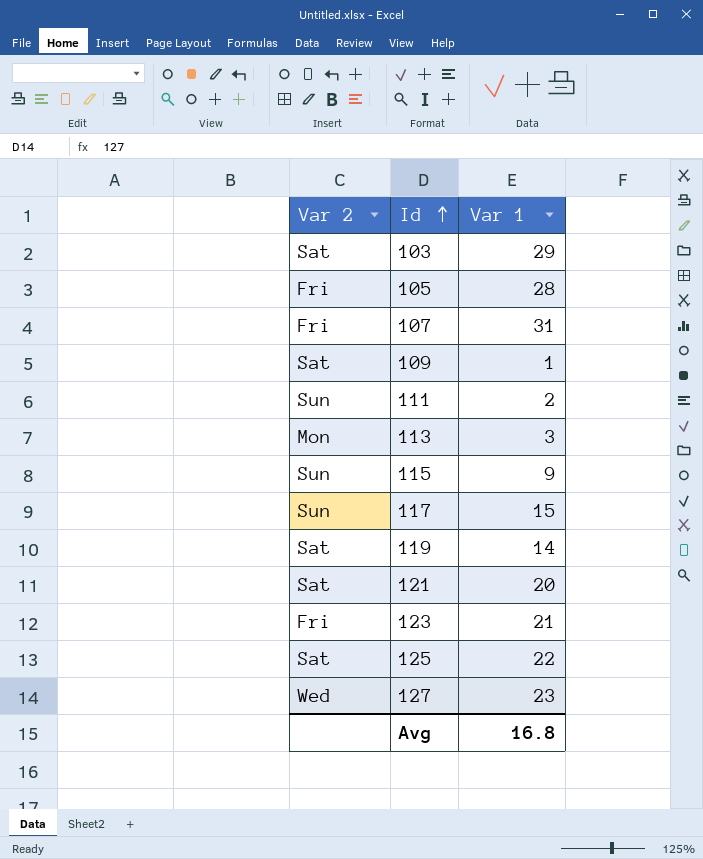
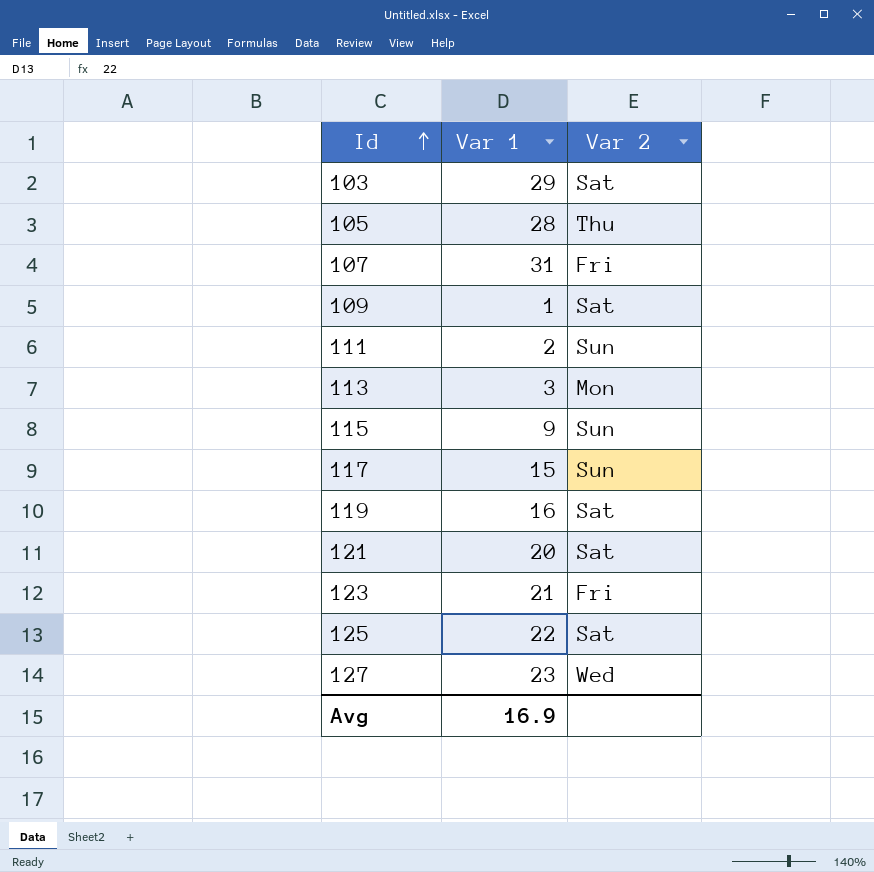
column Var 2 | position: 1 -> 3
105 | Var 2: Fri -> Thu
119 | Var 1: 14 -> 16
Avg | Var 1: 16.8 -> 16.9

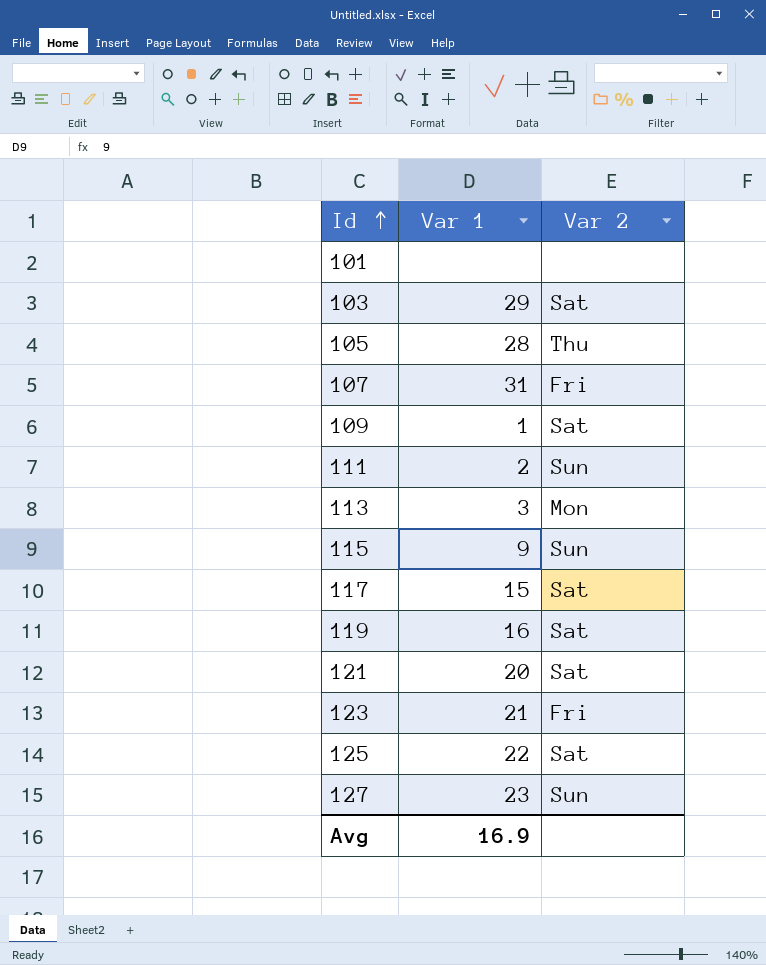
row 101: none -> none | none
117 | Var 2: Sun -> Sat
127 | Var 2: Wed -> Sun

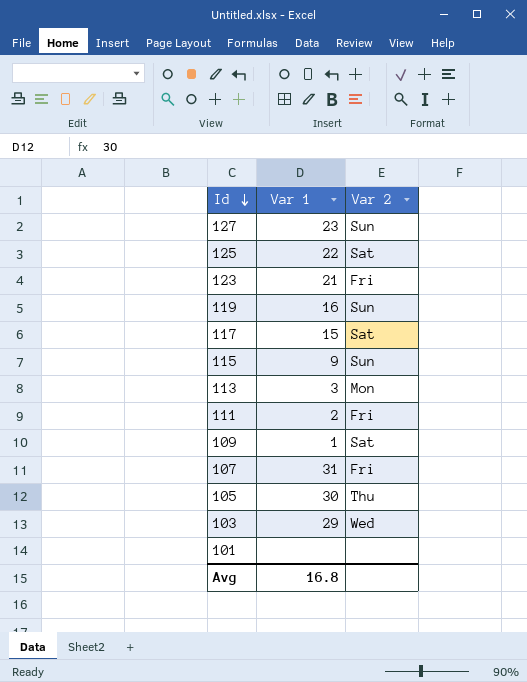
row order: Id ascending -> Id descending
row 121: 20 | Sat -> none
119 | Var 2: Sat -> Sun
111 | Var 2: Sun -> Fri
105 | Var 1: 28 -> 30
103 | Var 2: Sat -> Wed
Avg | Var 1: 16.9 -> 16.8

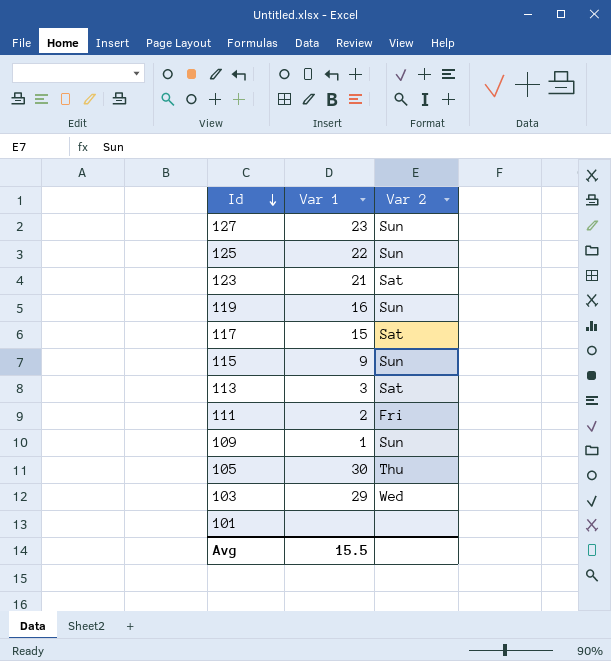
row 107: 31 | Fri -> none
125 | Var 2: Sat -> Sun
123 | Var 2: Fri -> Sat
113 | Var 2: Mon -> Sat
109 | Var 2: Sat -> Sun
Avg | Var 1: 16.8 -> 15.5

